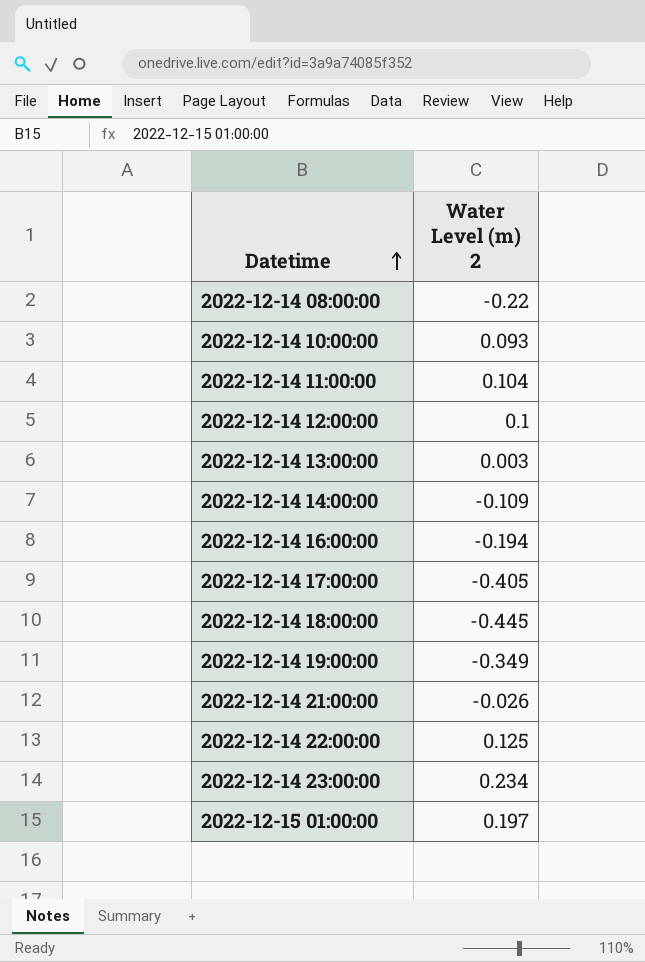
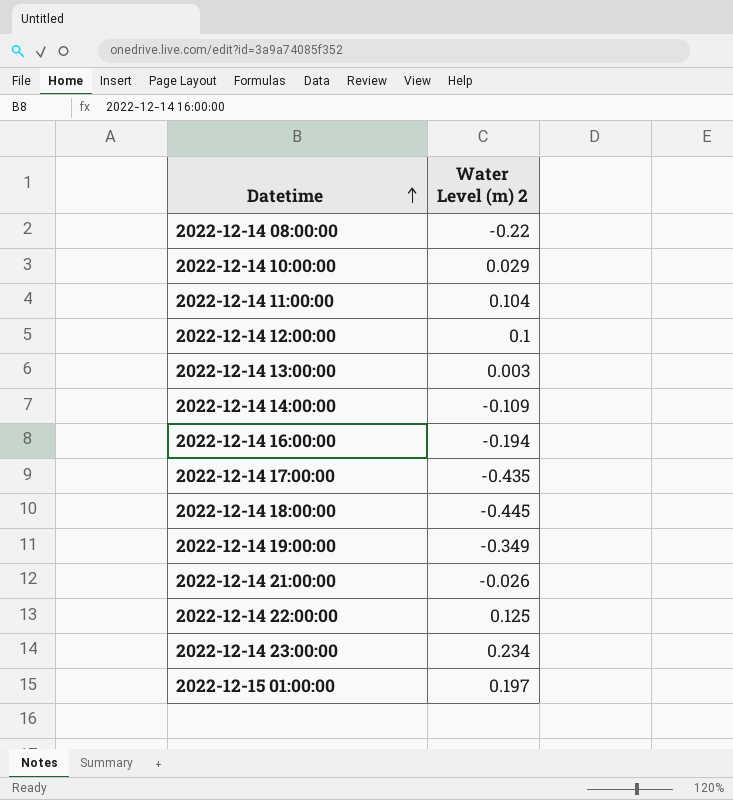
2022-12-14 10:00:00 | Water Level (m) 2: 0.093 -> 0.029
2022-12-14 17:00:00 | Water Level (m) 2: -0.405 -> -0.435

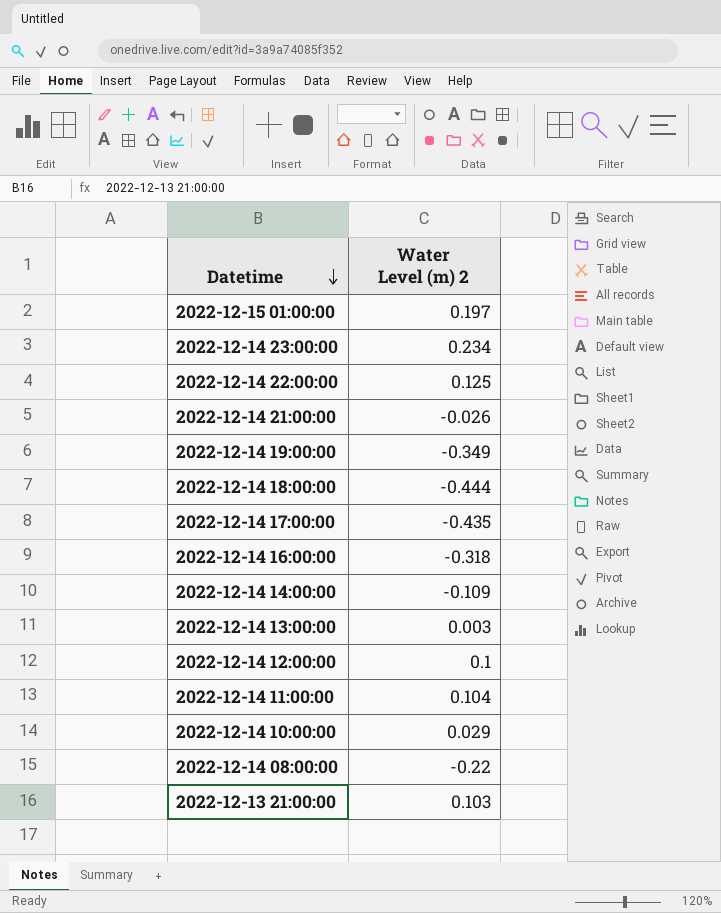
row order: Datetime ascending -> Datetime descending
2022-12-14 18:00:00 | Water Level (m) 2: -0.445 -> -0.444
2022-12-14 16:00:00 | Water Level (m) 2: -0.194 -> -0.318
row 2022-12-13 21:00:00: none -> 0.103

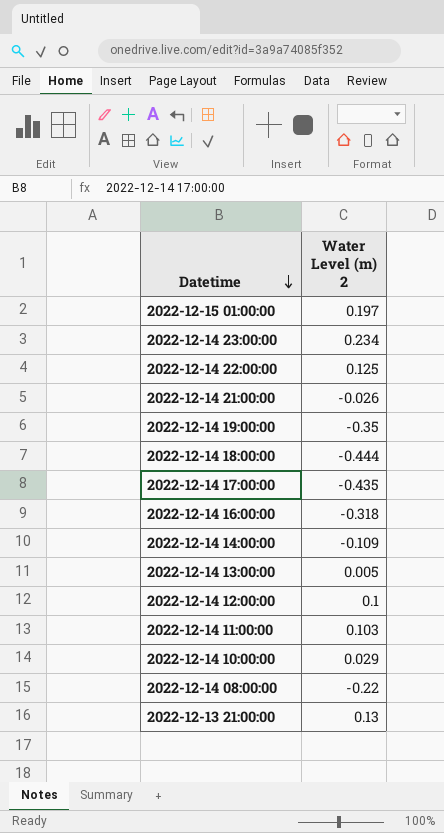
2022-12-14 19:00:00 | Water Level (m) 2: -0.349 -> -0.35
2022-12-14 13:00:00 | Water Level (m) 2: 0.003 -> 0.005
2022-12-14 11:00:00 | Water Level (m) 2: 0.104 -> 0.103
2022-12-13 21:00:00 | Water Level (m) 2: 0.103 -> 0.13

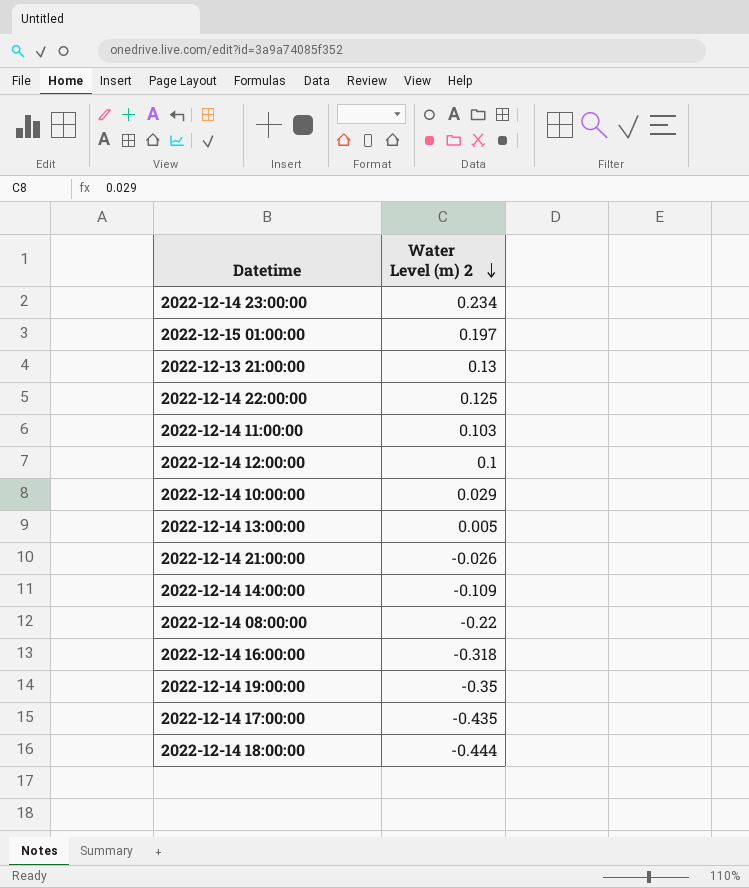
row order: Datetime descending -> Water Level (m) 2 descending

